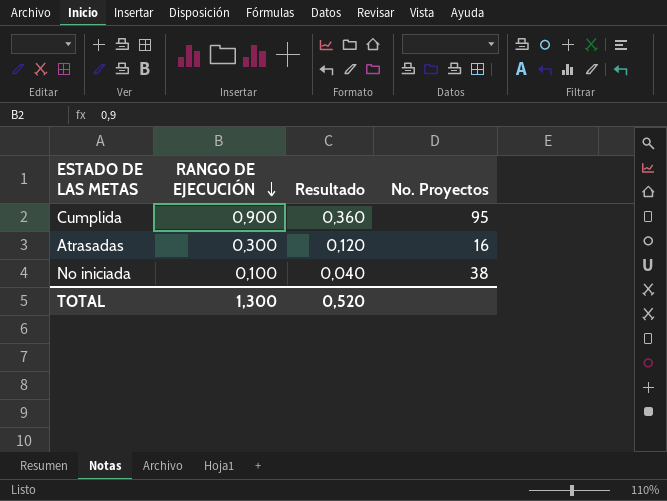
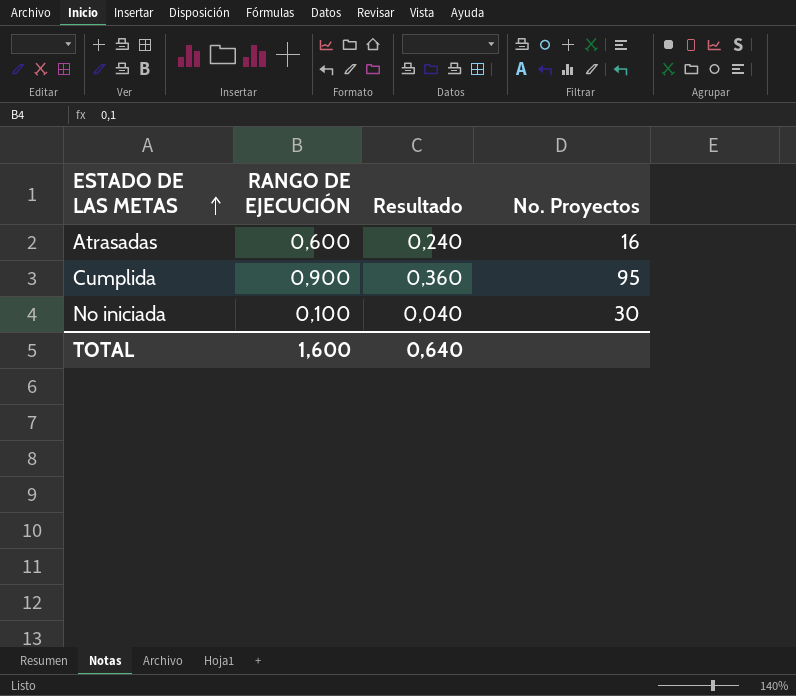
row order: RANGO DE EJECUCIÓN descending -> ESTADO DE LAS METAS ascending
Atrasadas | RANGO DE EJECUCIÓN: 0,300 -> 0,600
Atrasadas | Resultado: 0,120 -> 0,240
No iniciada | No. Proyectos: 38 -> 30
TOTAL | RANGO DE EJECUCIÓN: 1,300 -> 1,600
TOTAL | Resultado: 0,520 -> 0,640

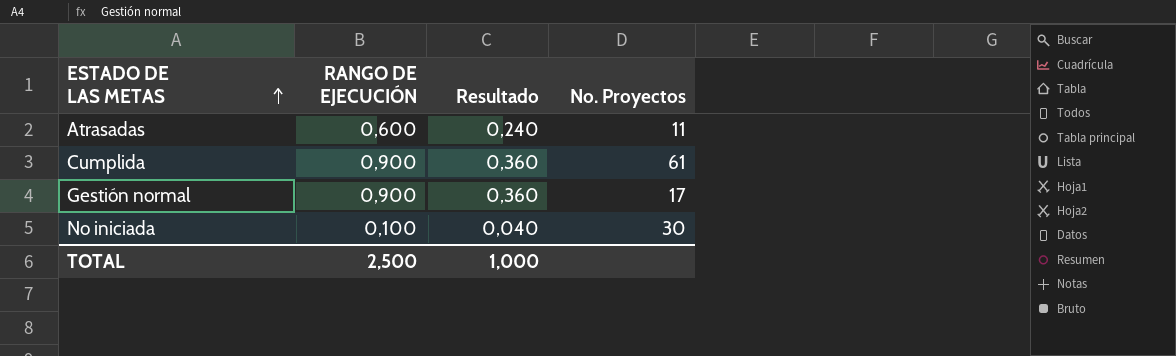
Atrasadas | No. Proyectos: 16 -> 11
Cumplida | No. Proyectos: 95 -> 61
row Gestión normal: none -> 0,900 | 0,360 | 17
TOTAL | RANGO DE EJECUCIÓN: 1,600 -> 2,500
TOTAL | Resultado: 0,640 -> 1,000

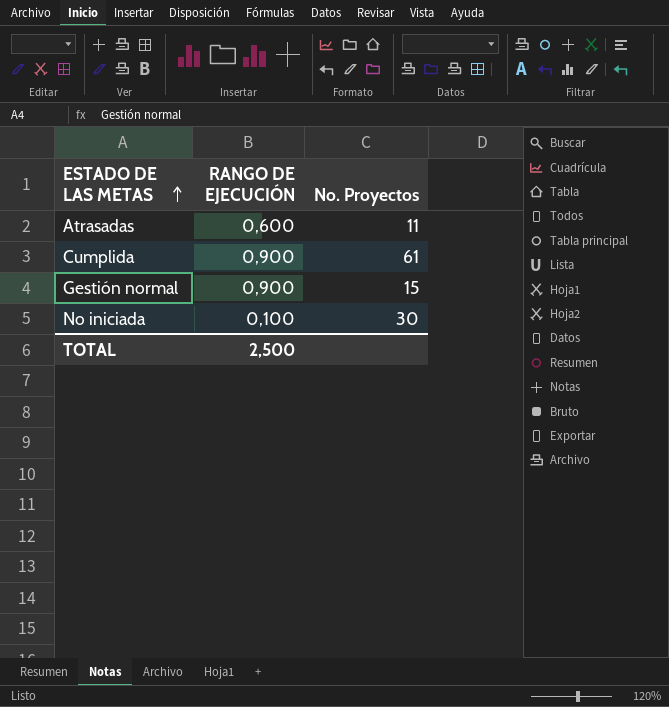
column Resultado | formula: [RANGO DE EJECUCIÓN] * 0,4 -> none
Gestión normal | No. Proyectos: 17 -> 15

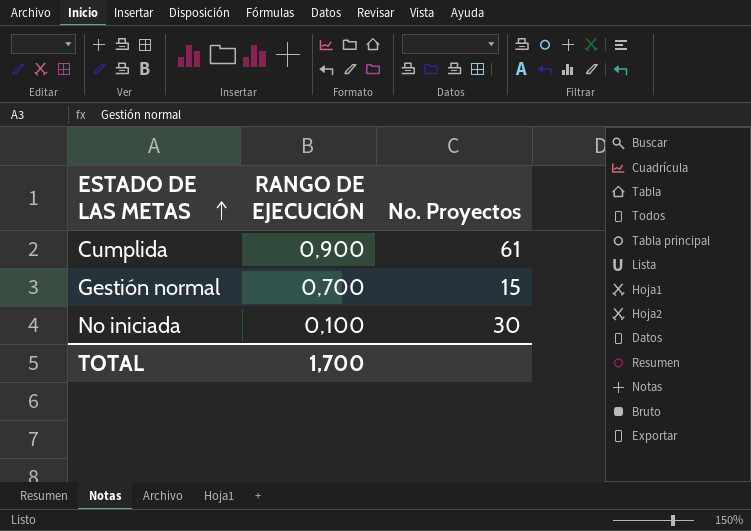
row Atrasadas: 0,600 | 11 -> none
Gestión normal | RANGO DE EJECUCIÓN: 0,900 -> 0,700
TOTAL | RANGO DE EJECUCIÓN: 2,500 -> 1,700

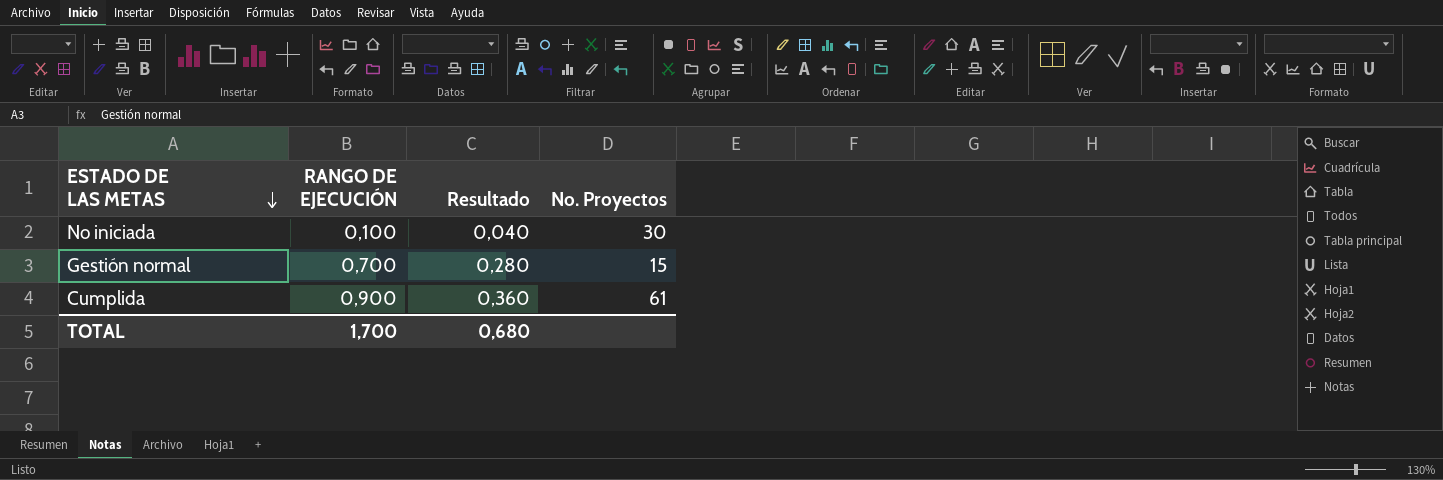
row order: ESTADO DE LAS METAS ascending -> ESTADO DE LAS METAS descending
column Resultado | formula: none -> [RANGO DE EJECUCIÓN] * 0,4

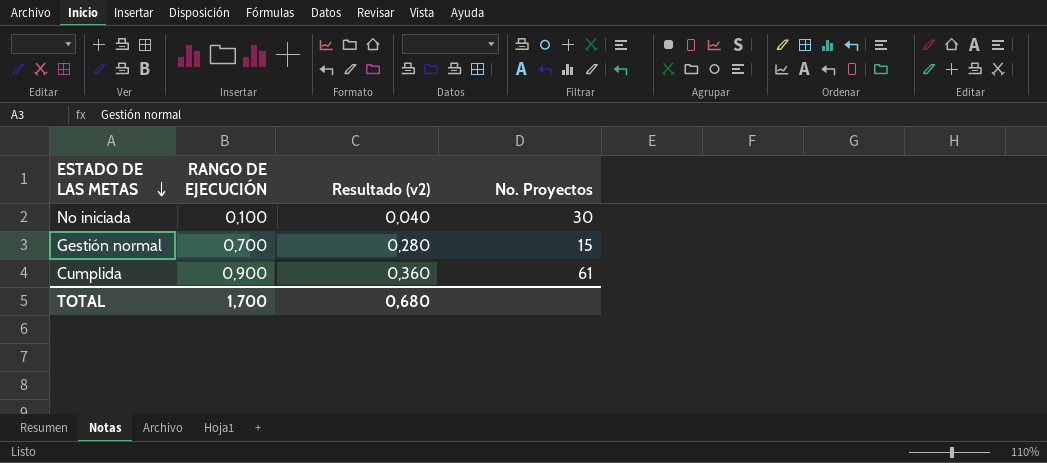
column name: Resultado -> Resultado (v2)

